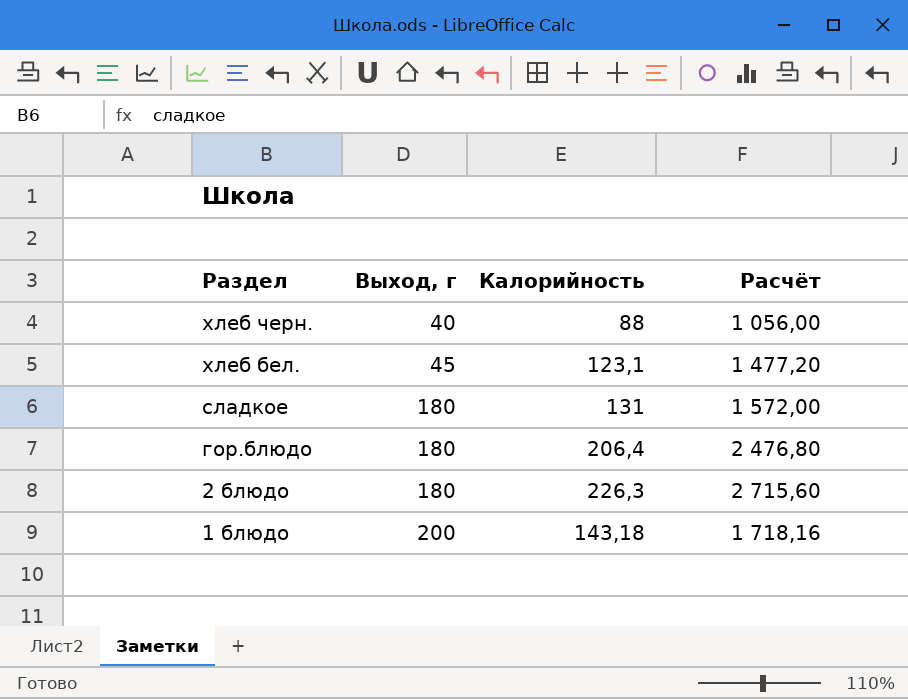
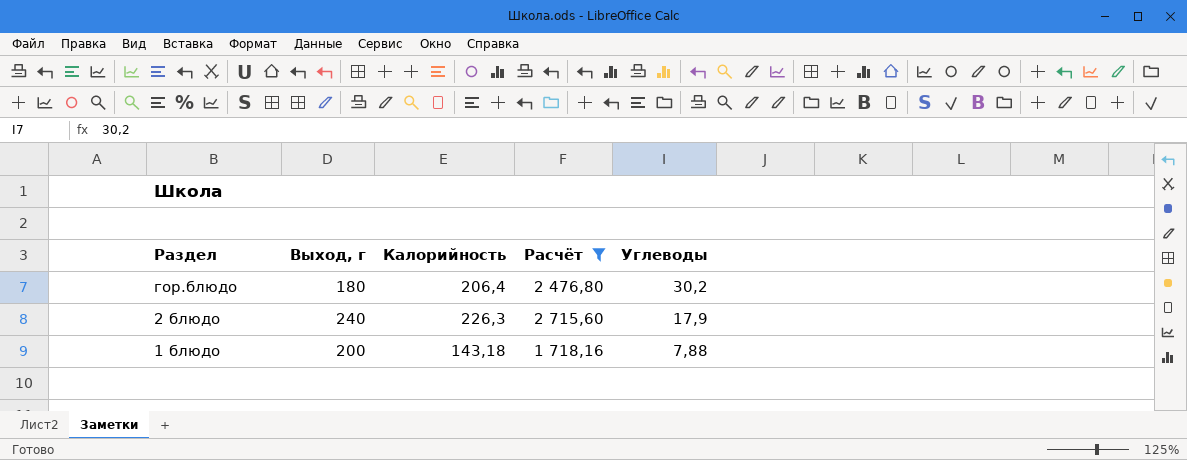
filter: none -> Расчёт >= 1 718,16
column Углеводы | position: none -> 5
2 блюдо | Выход, г: 180 -> 240

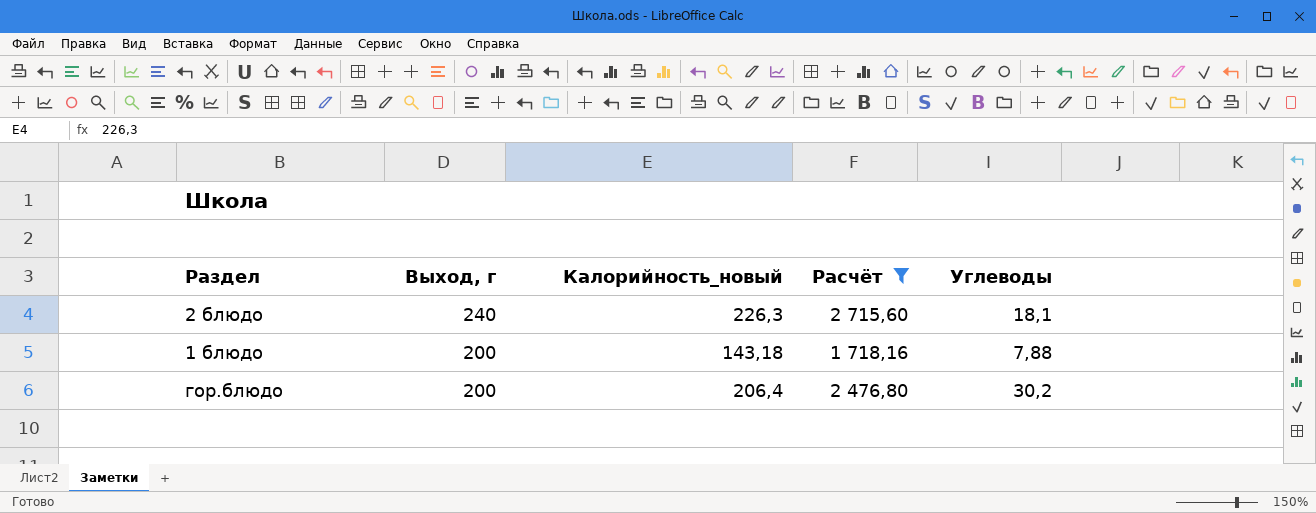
row order: Раздел descending -> Выход, г descending
column name: Калорийность -> Калорийность_новый
2 блюдо | Углеводы: 17,9 -> 18,1
гор.блюдо | Выход, г: 180 -> 200

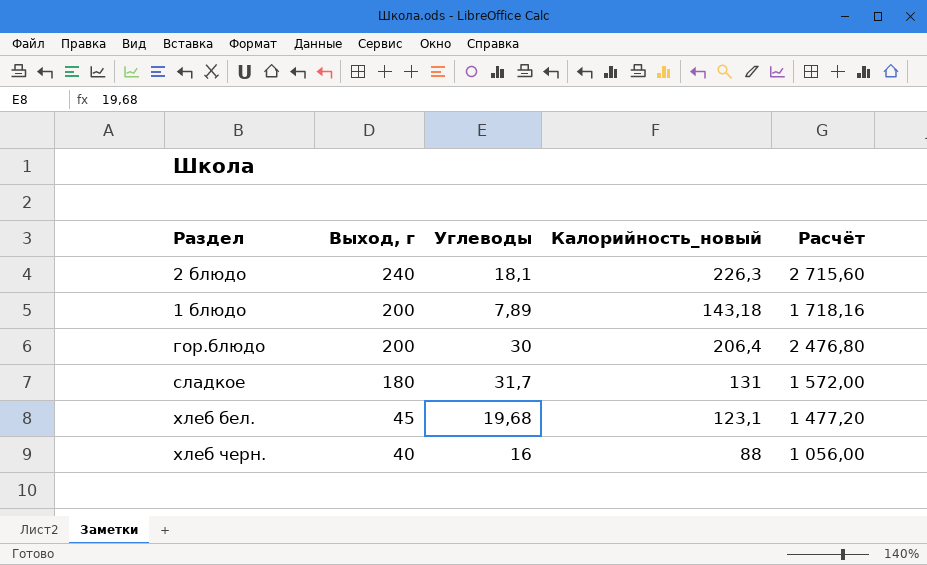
filter: Расчёт >= 1 718,16 -> none
column Углеводы | position: 5 -> 3
1 блюдо | Углеводы: 7,88 -> 7,89
гор.блюдо | Углеводы: 30,2 -> 30

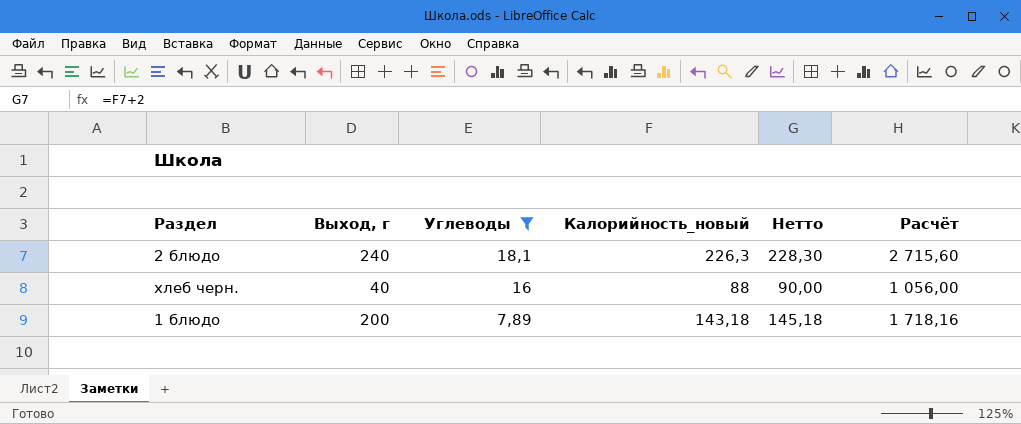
filter: none -> Углеводы <= 18,1
row order: Выход, г descending -> Углеводы descending
column Нетто | formula: none -> [Калорийность_новый] + 2

